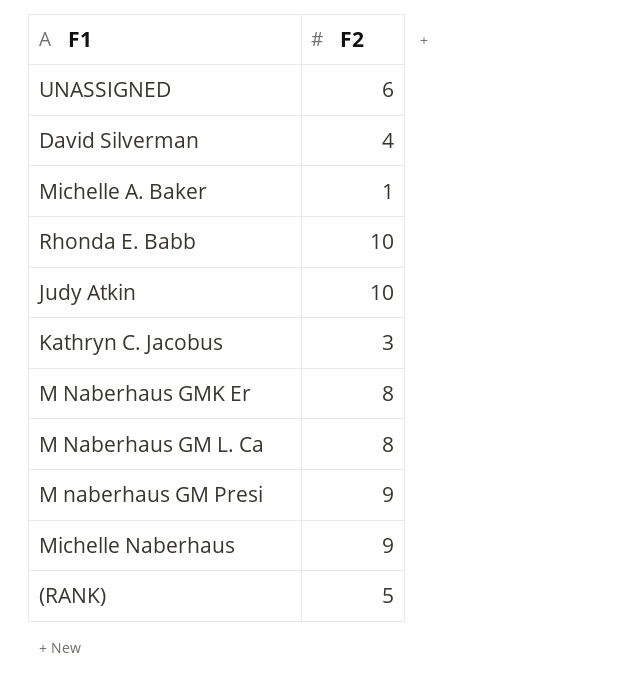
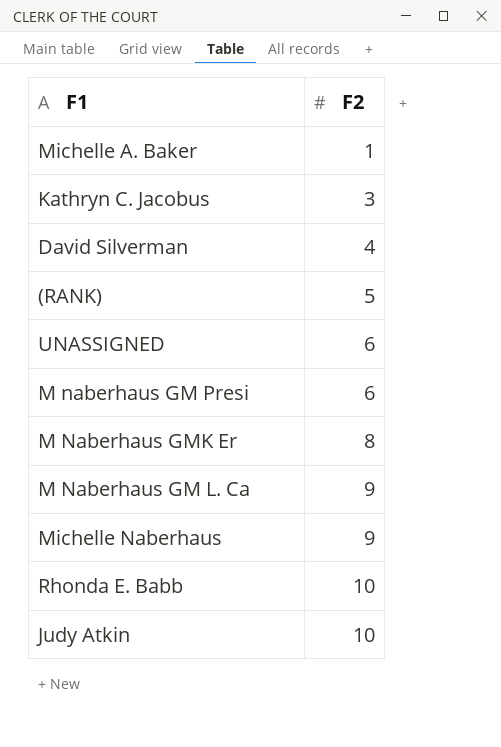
row order: none -> F2 ascending
M naberhaus GM Presi | F2: 9 -> 6
M Naberhaus GM L. Ca | F2: 8 -> 9

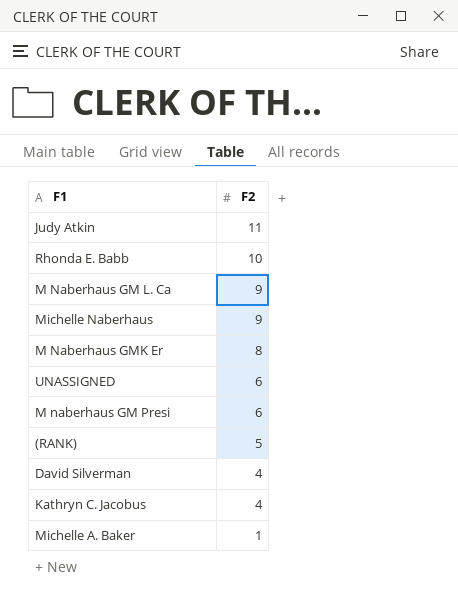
row order: F2 ascending -> F2 descending
Judy Atkin | F2: 10 -> 11
Kathryn C. Jacobus | F2: 3 -> 4

